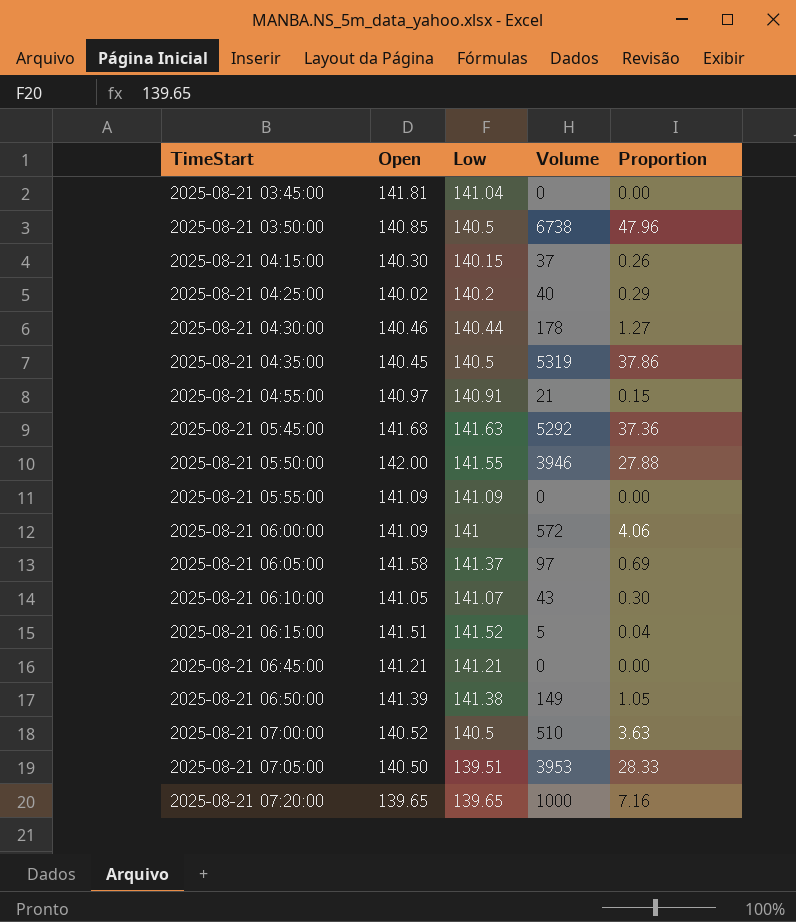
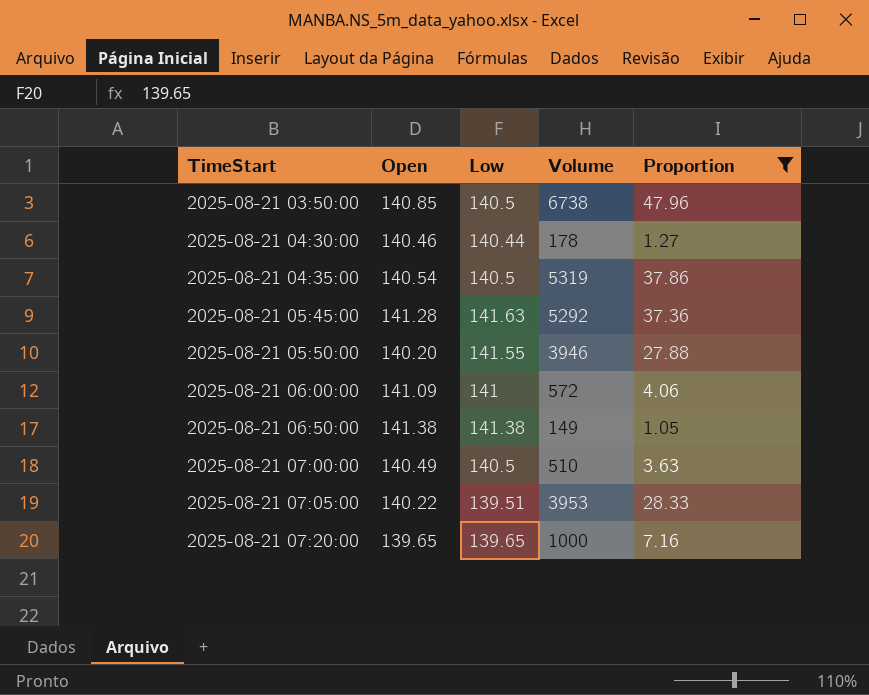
filter: none -> Proportion >= 1.05
2025-08-21 04:35:00 | Open: 140.45 -> 140.54
2025-08-21 05:45:00 | Open: 141.68 -> 141.28
2025-08-21 05:50:00 | Open: 142.00 -> 140.20
2025-08-21 06:50:00 | Open: 141.39 -> 141.38
2025-08-21 07:00:00 | Open: 140.52 -> 140.49
2025-08-21 07:05:00 | Open: 140.50 -> 140.22

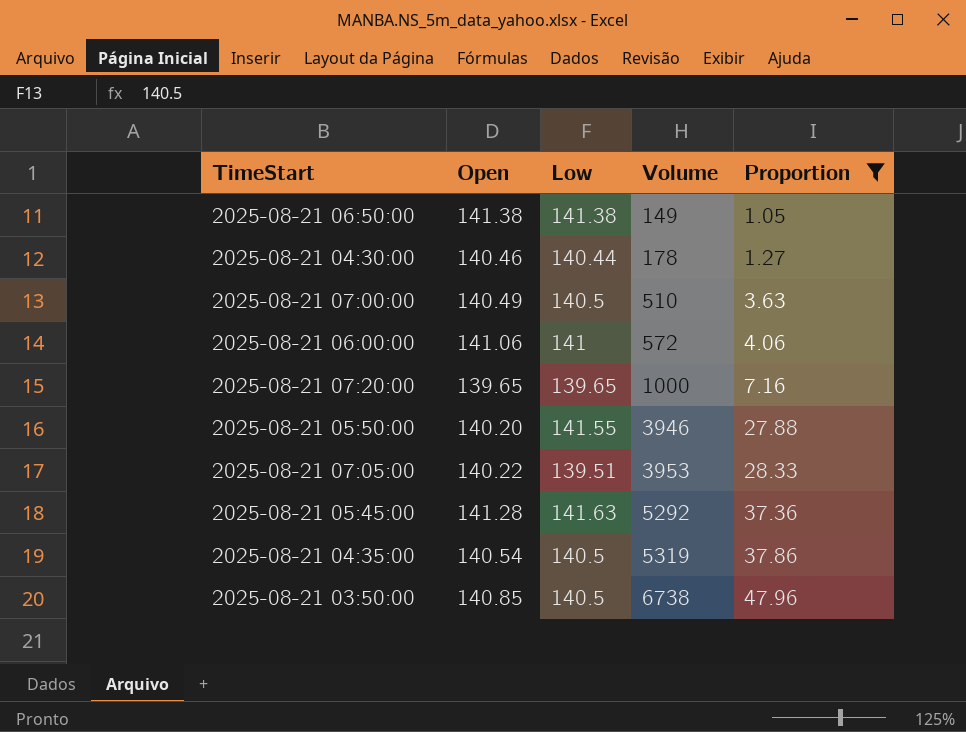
row order: TimeStart ascending -> Volume ascending
2025-08-21 06:00:00 | Open: 141.09 -> 141.06

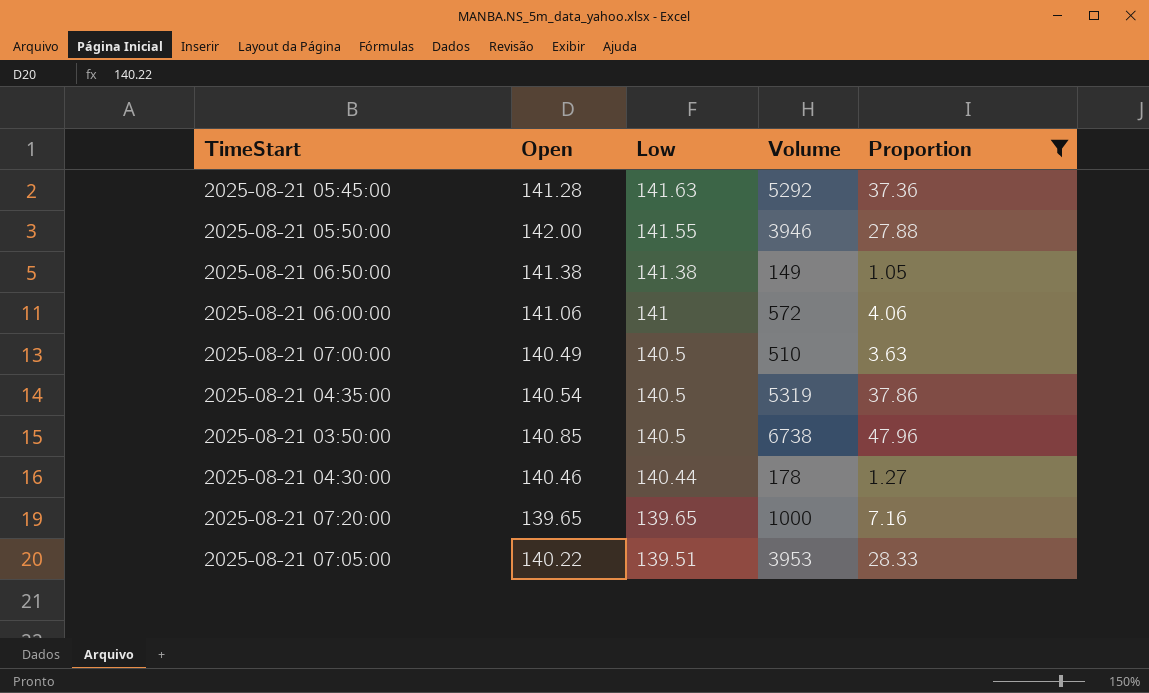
row order: Volume ascending -> Low descending
2025-08-21 05:50:00 | Open: 140.20 -> 142.00

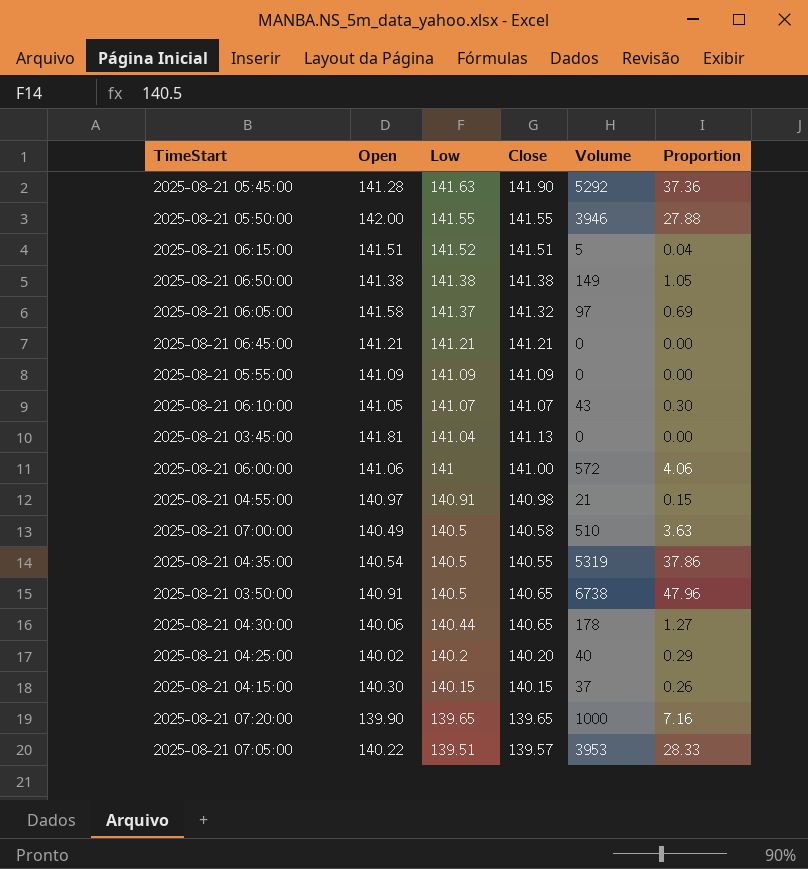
filter: Proportion >= 1.05 -> none
column Close | position: none -> 4
2025-08-21 03:50:00 | Open: 140.85 -> 140.91
2025-08-21 04:30:00 | Open: 140.46 -> 140.06
2025-08-21 07:20:00 | Open: 139.65 -> 139.90

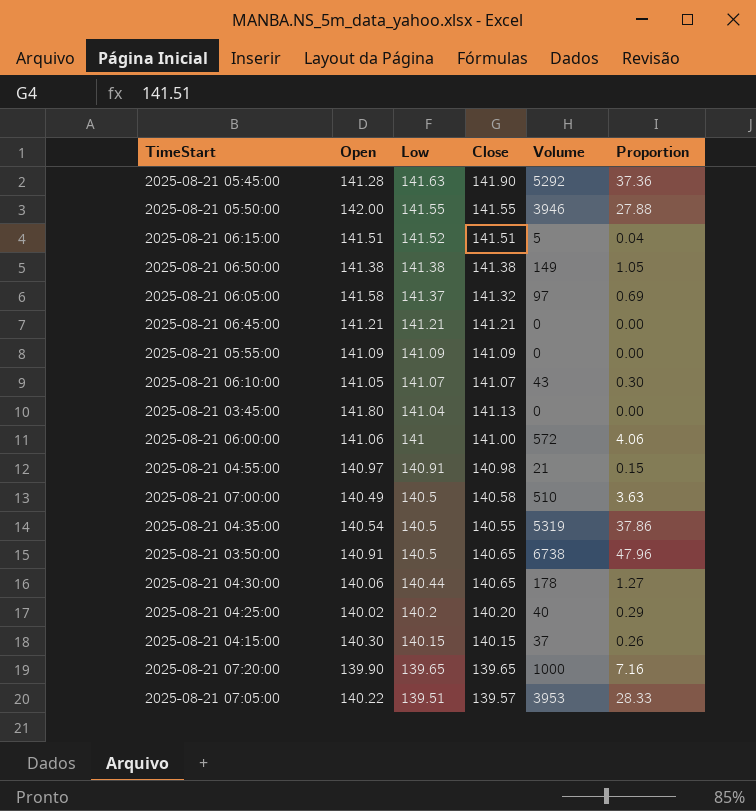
2025-08-21 03:45:00 | Open: 141.81 -> 141.80

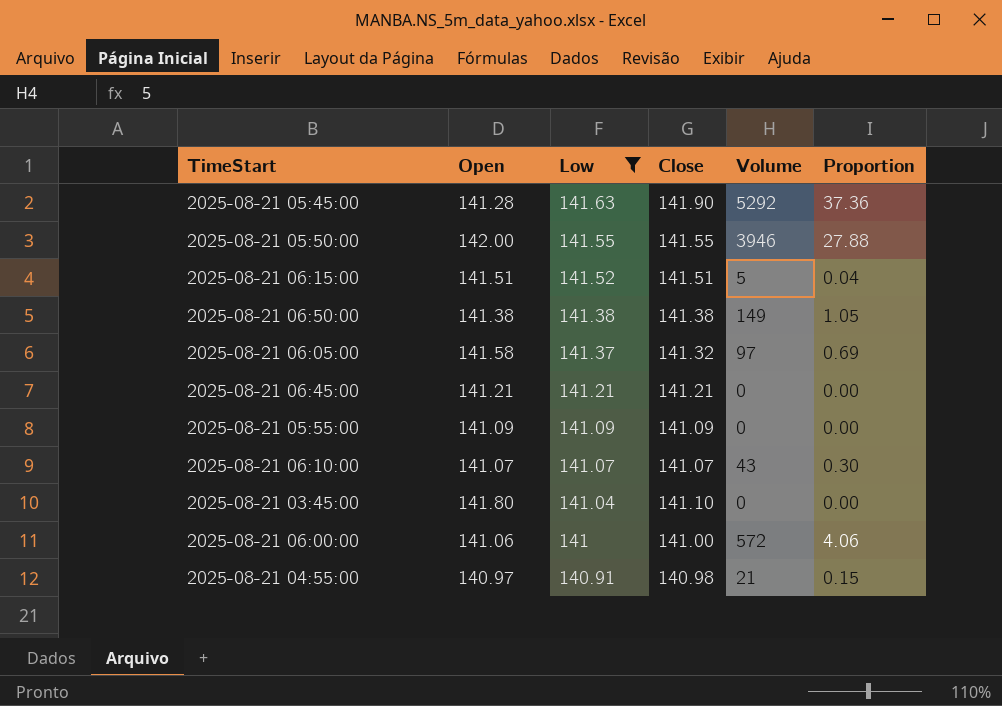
filter: none -> Low >= 140.91
2025-08-21 06:10:00 | Open: 141.05 -> 141.07
2025-08-21 03:45:00 | Close: 141.13 -> 141.10

